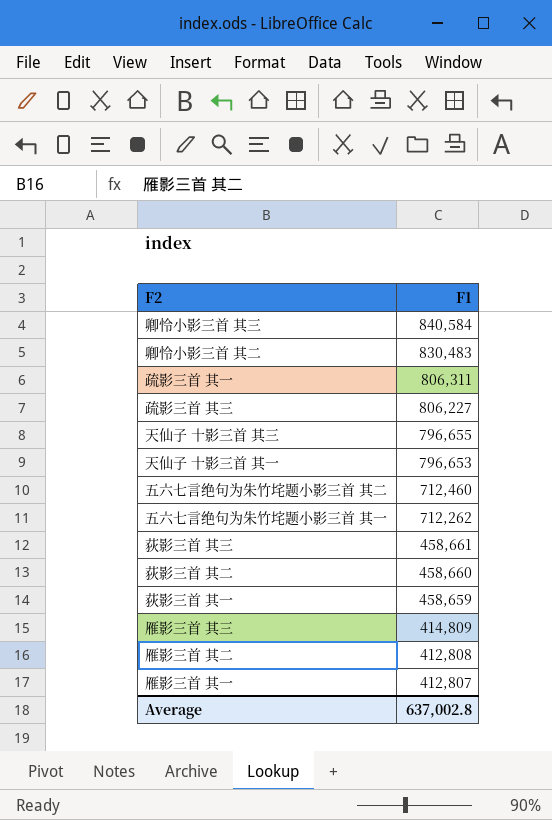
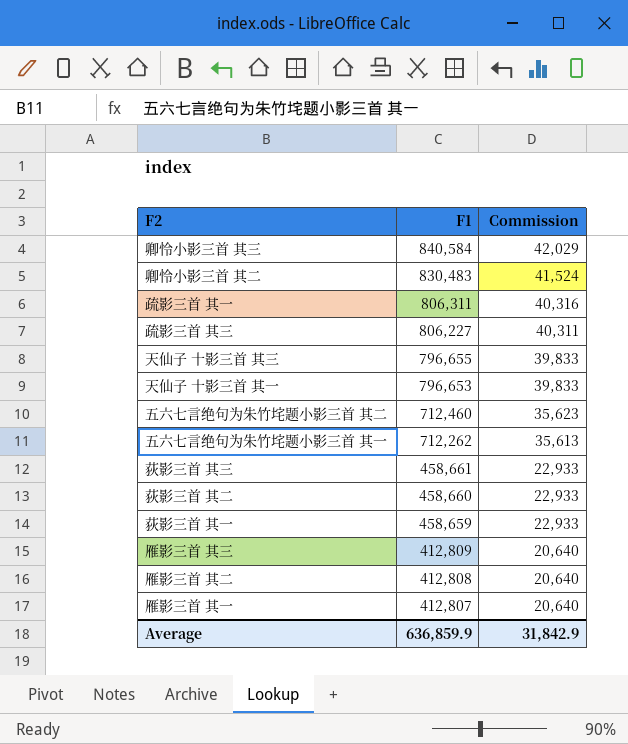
column Commission | formula: none -> [F1] * 0.05
雁影三首 其三 | F1: 414,809 -> 412,809
Average | F1: 637,002.8 -> 636,859.9

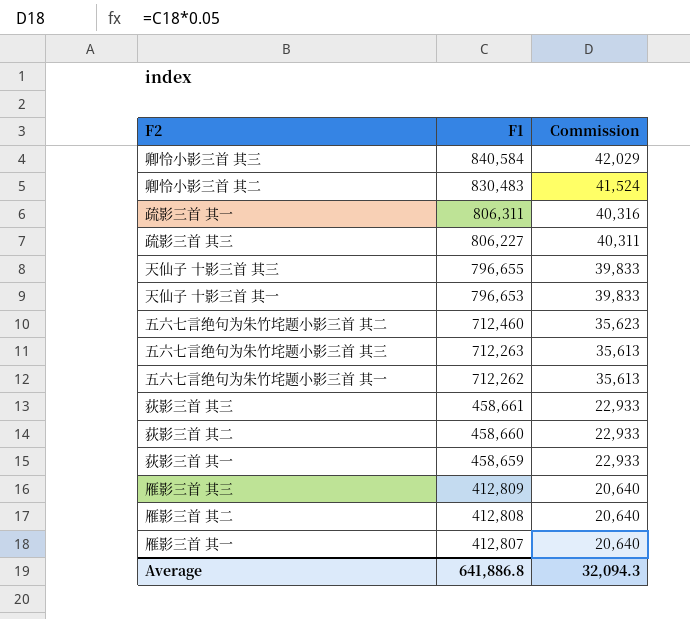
row 五六七言绝句为朱竹垞题小影三首 其三: none -> 712,263 | 35,613
Average | F1: 636,859.9 -> 641,886.8
Average | Commission: 31,842.9 -> 32,094.3

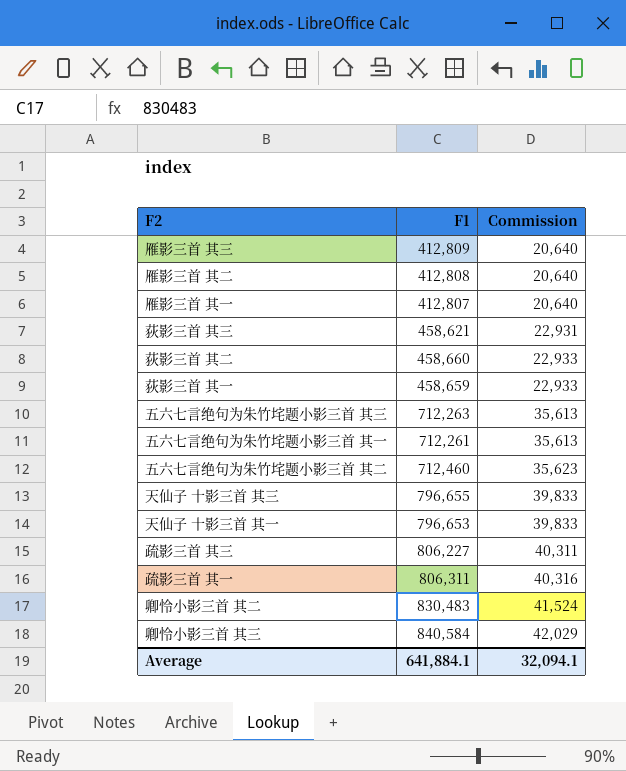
row order: F1 descending -> Commission ascending
荻影三首 其三 | F1: 458,661 -> 458,621
荻影三首 其三 | Commission: 22,933 -> 22,931
五六七言绝句为朱竹垞题小影三首 其一 | F1: 712,262 -> 712,261
Average | F1: 641,886.8 -> 641,884.1
Average | Commission: 32,094.3 -> 32,094.1

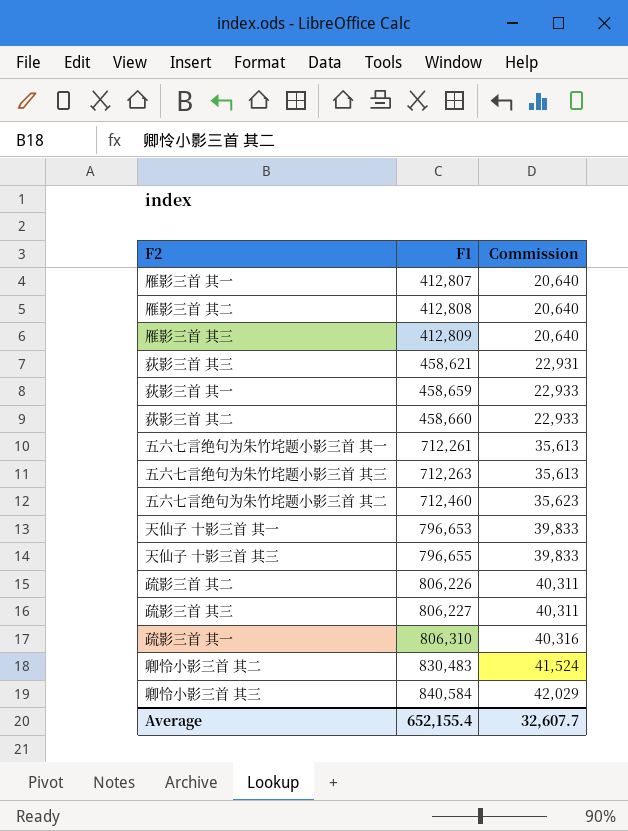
row order: Commission ascending -> F1 ascending
row 疏影三首 其二: none -> 806,226 | 40,311
疏影三首 其一 | F1: 806,311 -> 806,310
Average | F1: 641,884.1 -> 652,155.4
Average | Commission: 32,094.1 -> 32,607.7

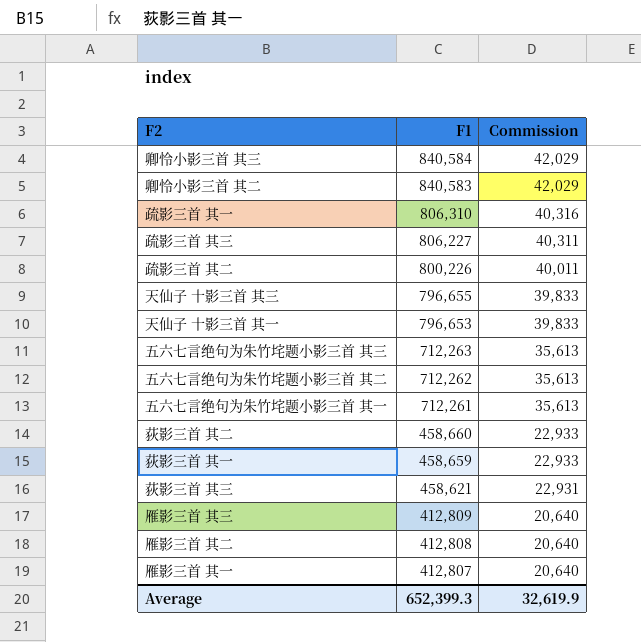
row order: F1 ascending -> F1 descending
卿怜小影三首 其二 | F1: 830,483 -> 840,583
卿怜小影三首 其二 | Commission: 41,524 -> 42,029
疏影三首 其二 | F1: 806,226 -> 800,226
疏影三首 其二 | Commission: 40,311 -> 40,011
五六七言绝句为朱竹垞题小影三首 其二 | F1: 712,460 -> 712,262
五六七言绝句为朱竹垞题小影三首 其二 | Commission: 35,623 -> 35,613
Average | F1: 652,155.4 -> 652,399.3
Average | Commission: 32,607.7 -> 32,619.9

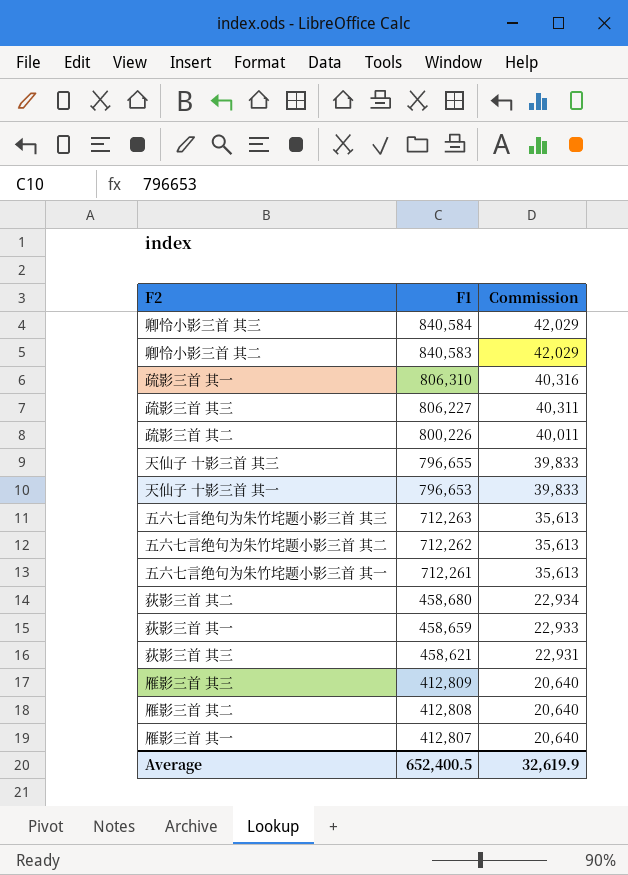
荻影三首 其二 | F1: 458,660 -> 458,680
荻影三首 其二 | Commission: 22,933 -> 22,934
Average | F1: 652,399.3 -> 652,400.5

